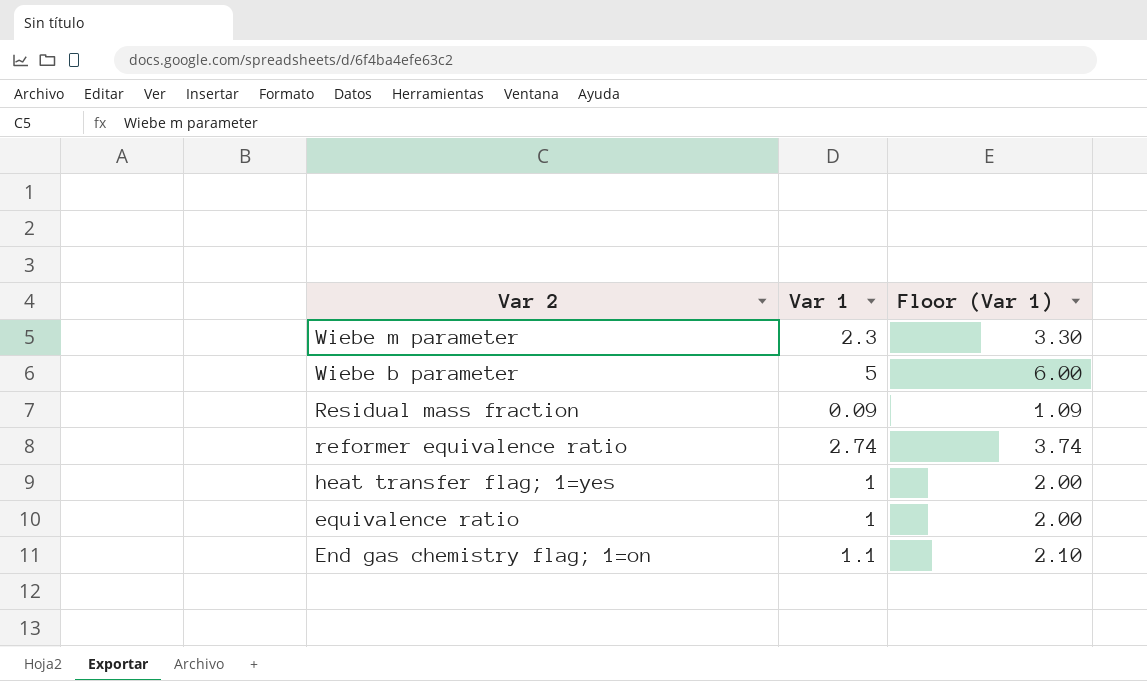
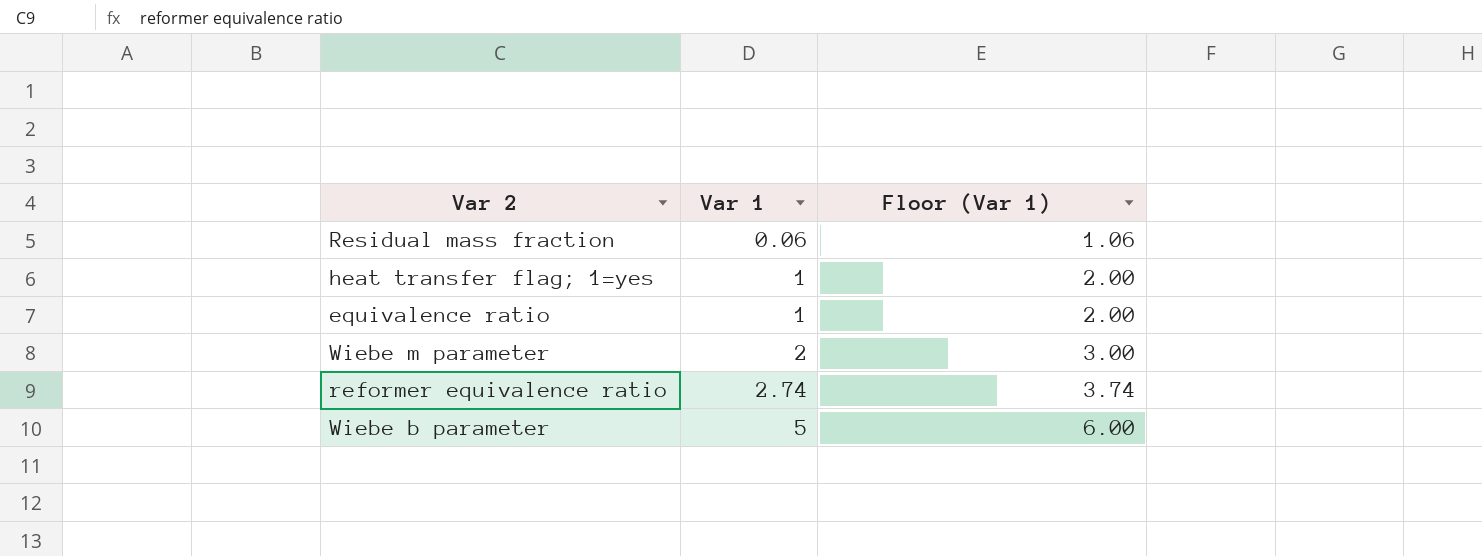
row order: Var 2 descending -> Var 1 ascending
row End gas chemistry flag; 1=on: 1.1 | 2.10 -> none
Residual mass fraction | Var 1: 0.09 -> 0.06
Residual mass fraction | Floor (Var 1): 1.09 -> 1.06
Wiebe m parameter | Var 1: 2.3 -> 2
Wiebe m parameter | Floor (Var 1): 3.30 -> 3.00

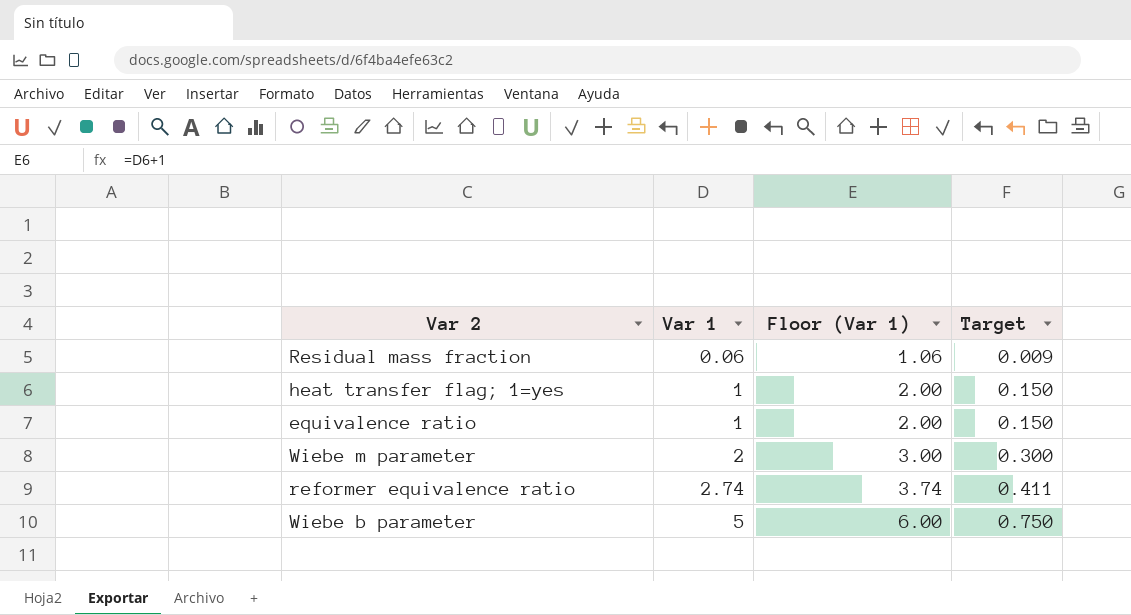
column Target | formula: none -> [Var 1] * 0.15

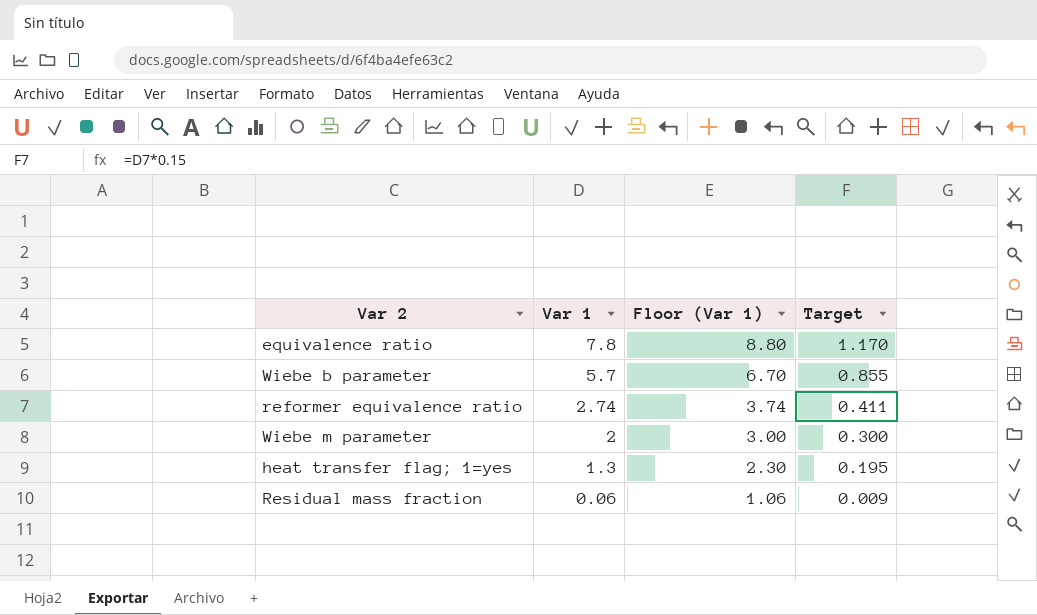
row order: Var 1 ascending -> Var 1 descending
equivalence ratio | Var 1: 1 -> 7.8
equivalence ratio | Floor (Var 1): 2.00 -> 8.80
equivalence ratio | Target: 0.150 -> 1.170
Wiebe b parameter | Var 1: 5 -> 5.7
Wiebe b parameter | Floor (Var 1): 6.00 -> 6.70
Wiebe b parameter | Target: 0.750 -> 0.855
heat transfer flag; 1=yes | Var 1: 1 -> 1.3
heat transfer flag; 1=yes | Floor (Var 1): 2.00 -> 2.30
heat transfer flag; 1=yes | Target: 0.150 -> 0.195

